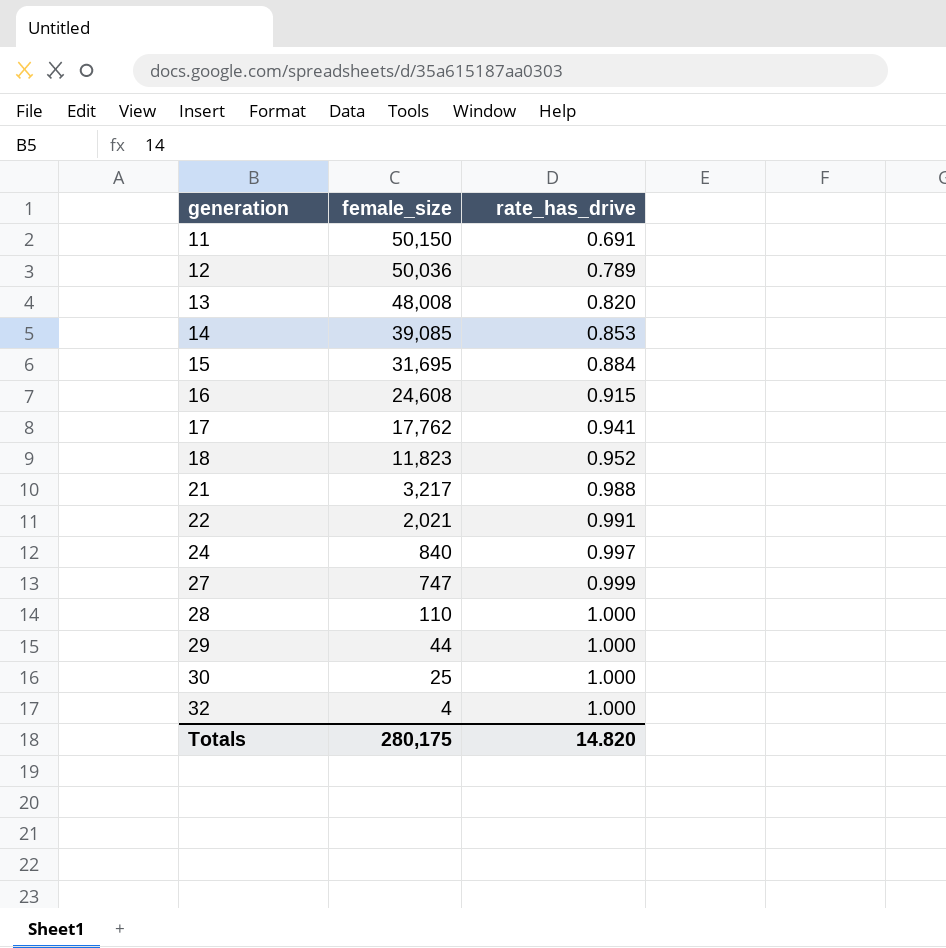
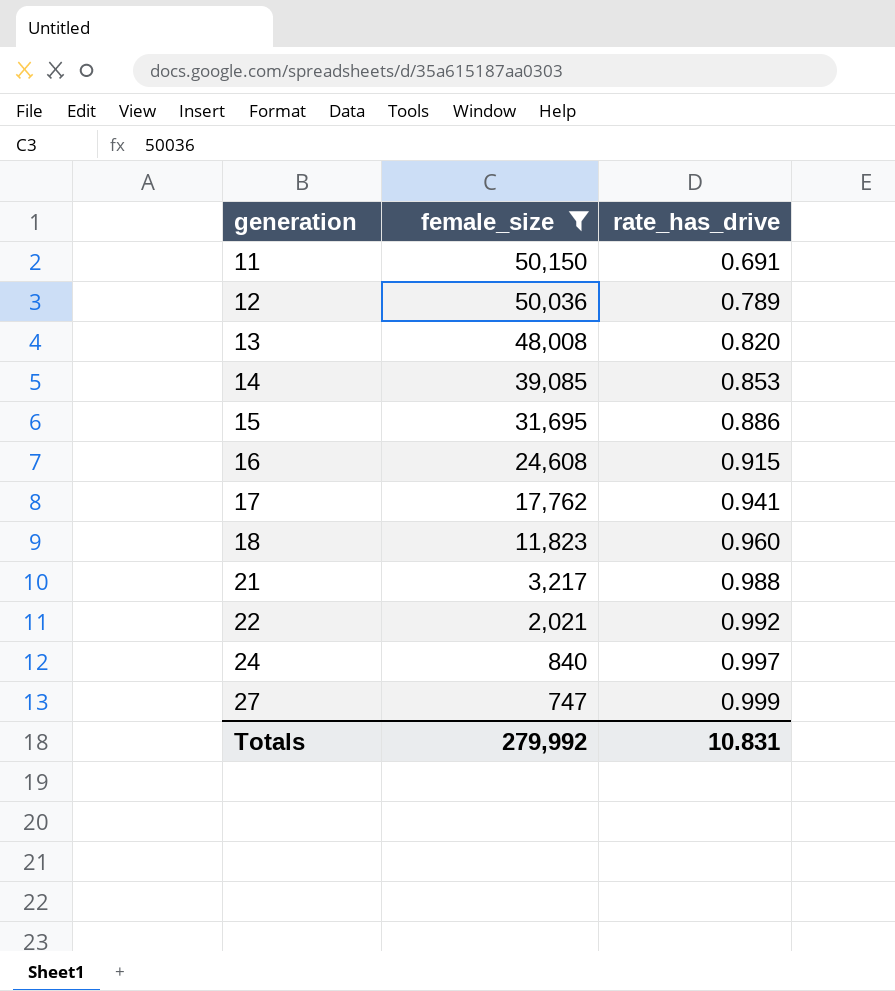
filter: none -> female_size >= 747
15 | rate_has_drive: 0.884 -> 0.886
18 | rate_has_drive: 0.952 -> 0.960
22 | rate_has_drive: 0.991 -> 0.992
Totals | female_size: 280,175 -> 279,992
Totals | rate_has_drive: 14.820 -> 10.831

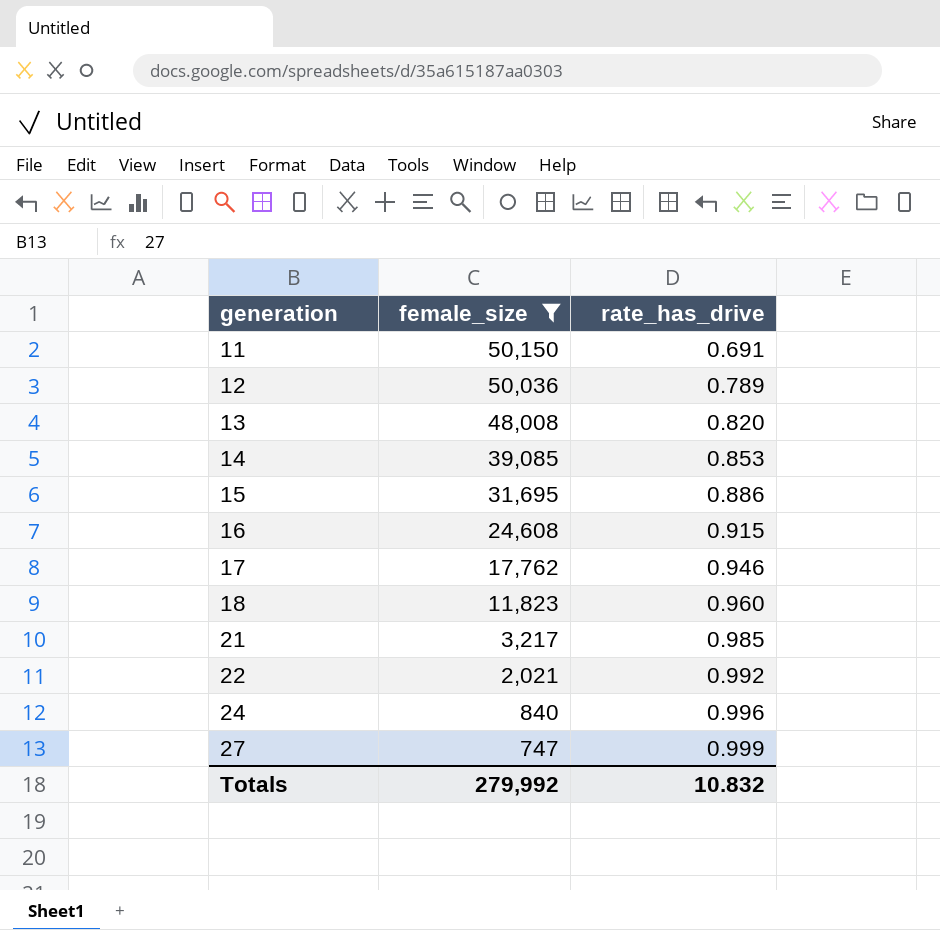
17 | rate_has_drive: 0.941 -> 0.946
21 | rate_has_drive: 0.988 -> 0.985
24 | rate_has_drive: 0.997 -> 0.996
Totals | rate_has_drive: 10.831 -> 10.832

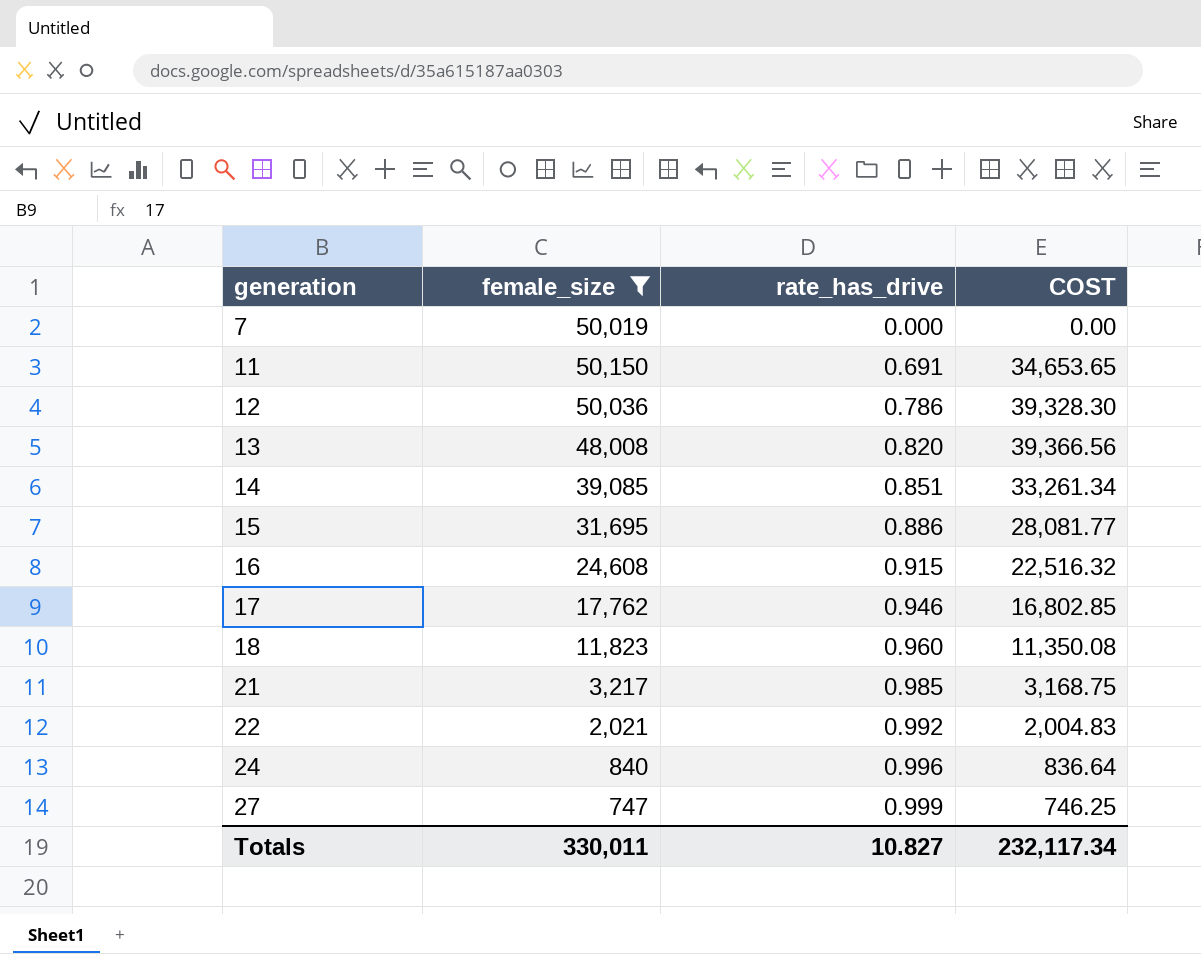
column COST | formula: none -> [female_size] * [rate_has_drive]
row 7: none -> 50,019 | 0.000 | 0.00
12 | rate_has_drive: 0.789 -> 0.786
14 | rate_has_drive: 0.853 -> 0.851
Totals | female_size: 279,992 -> 330,011
Totals | rate_has_drive: 10.832 -> 10.827

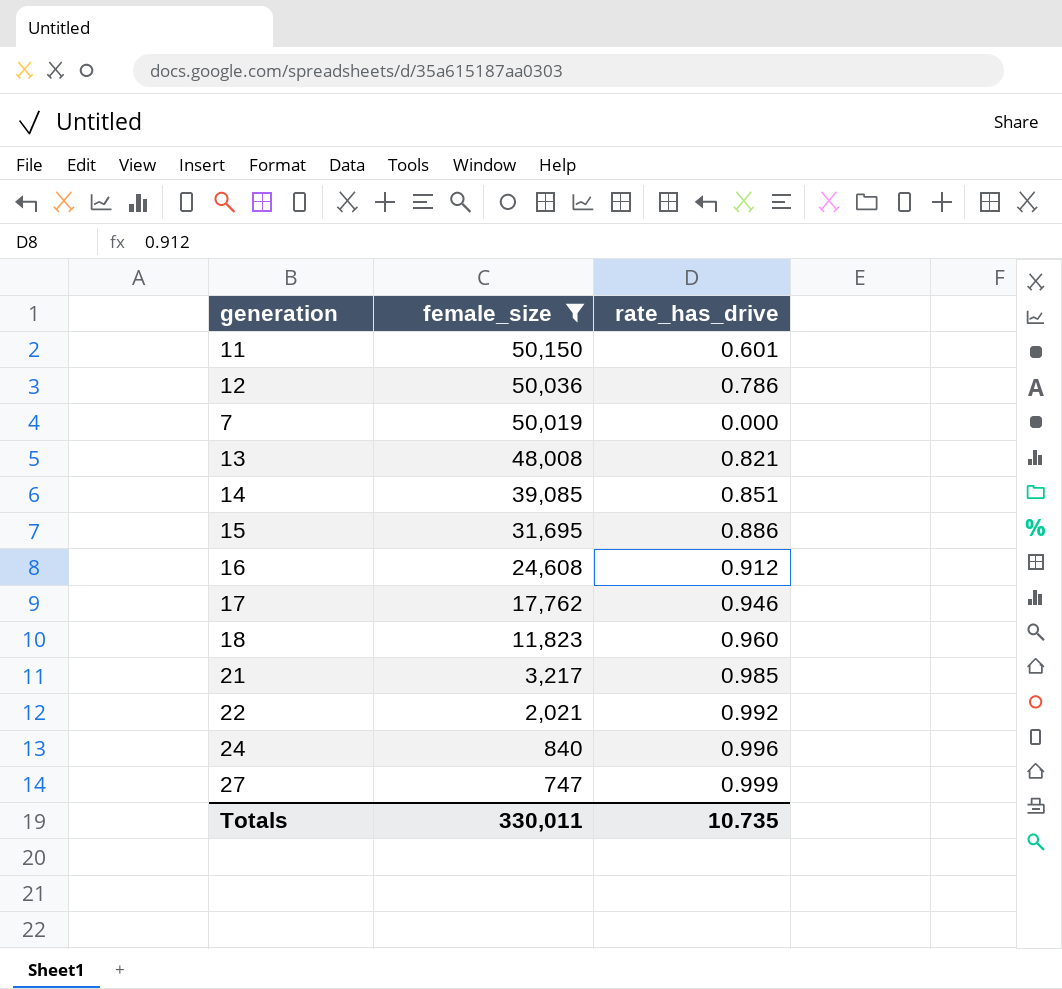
row order: generation ascending -> female_size descending
column COST | formula: [female_size] * [rate_has_drive] -> none
11 | rate_has_drive: 0.691 -> 0.601
13 | rate_has_drive: 0.820 -> 0.821
16 | rate_has_drive: 0.915 -> 0.912
Totals | rate_has_drive: 10.827 -> 10.735

